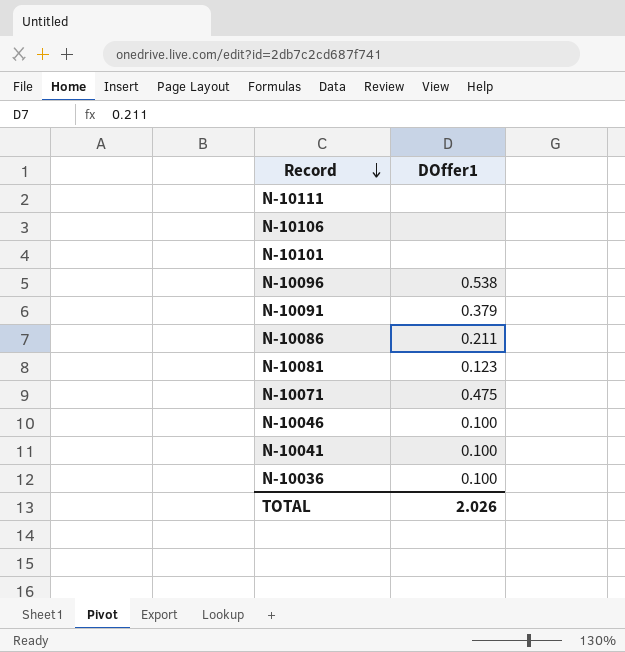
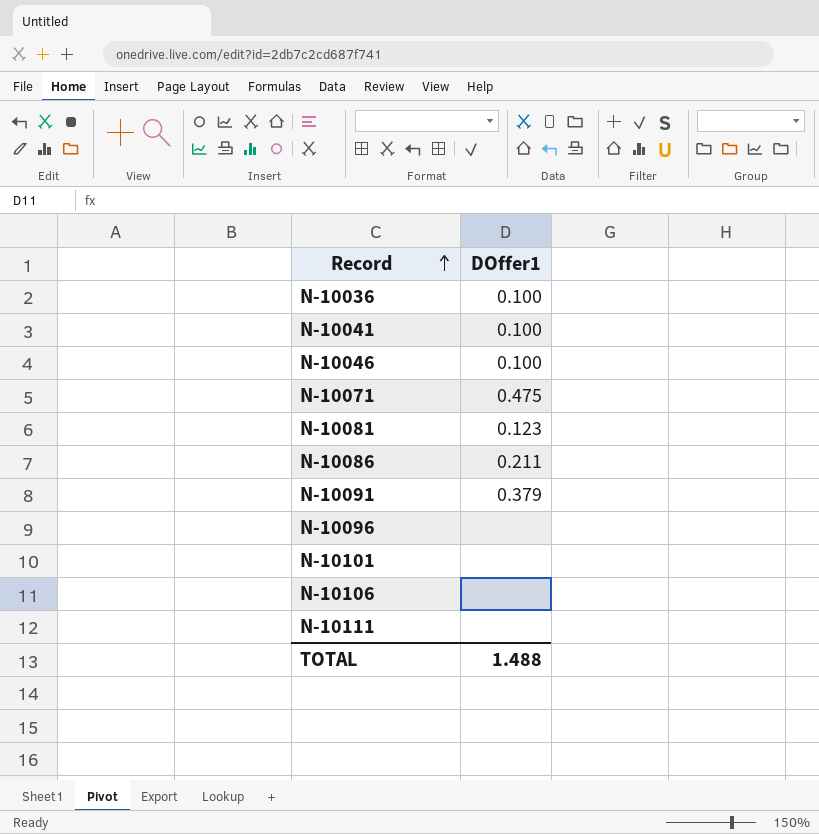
row order: Record descending -> Record ascending
N-10096 | DOffer1: 0.538 -> none
TOTAL | DOffer1: 2.026 -> 1.488

